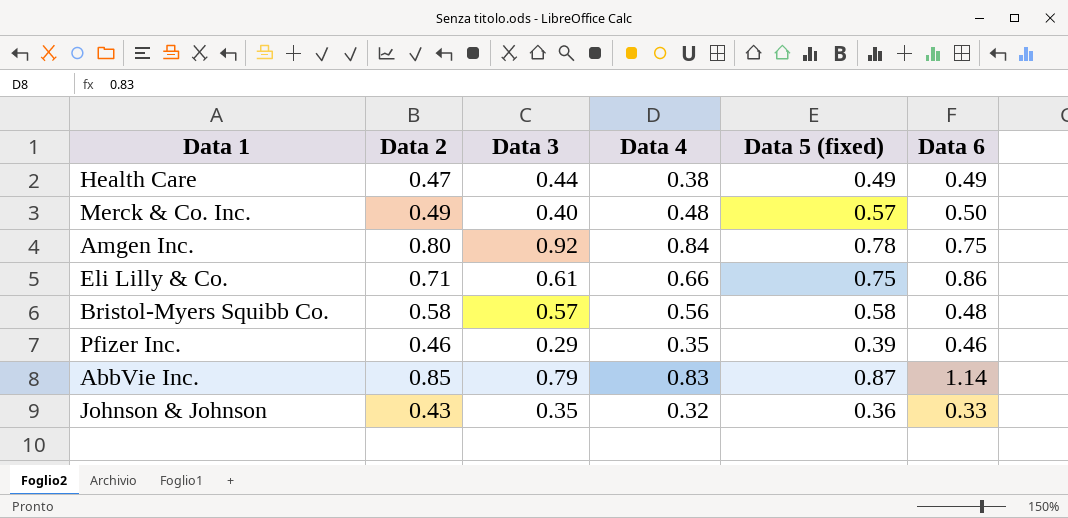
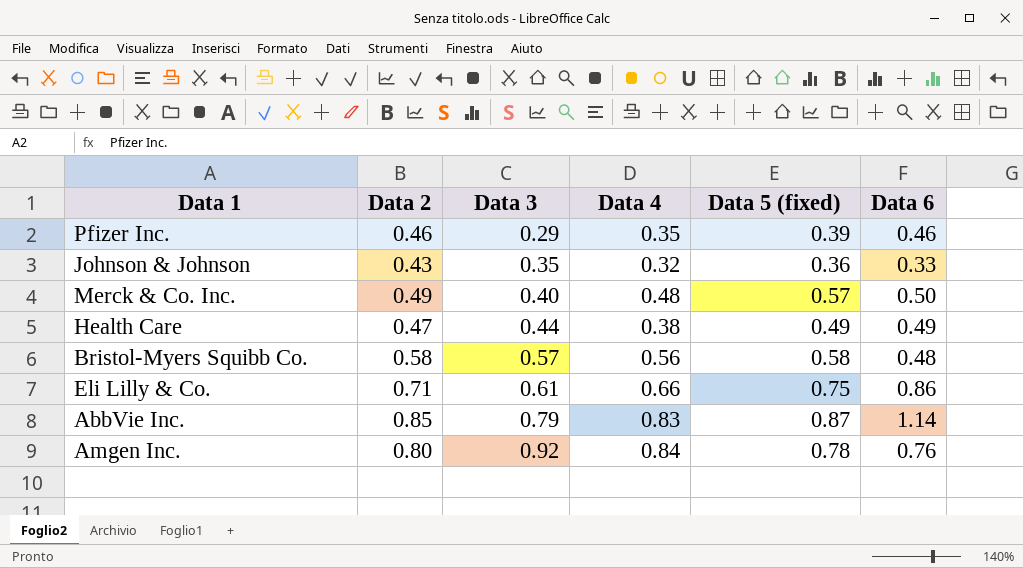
row order: none -> Data 3 ascending
Amgen Inc. | Data 6: 0.75 -> 0.76

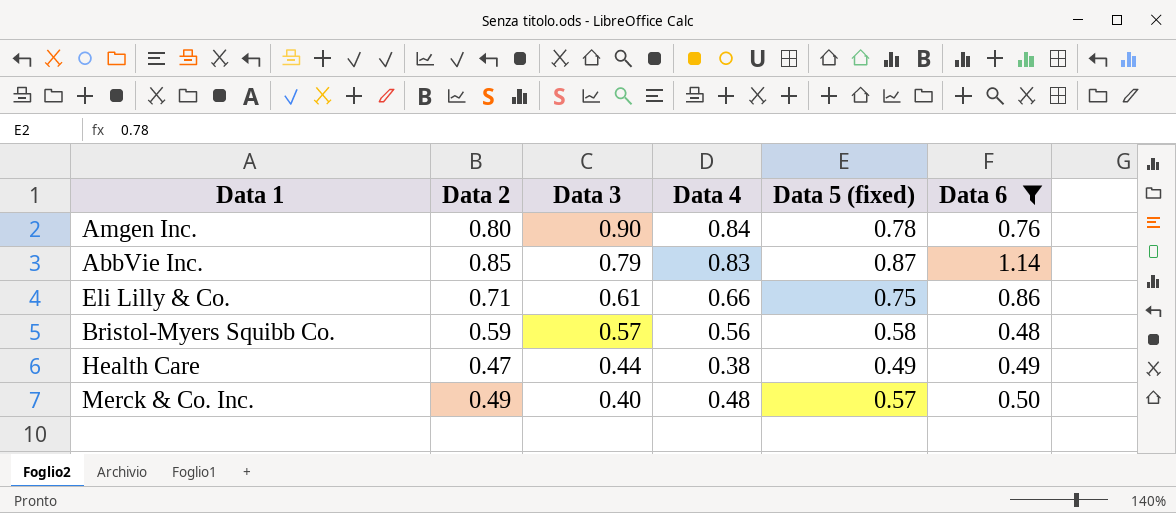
filter: none -> Data 6 >= 0.48
row order: Data 3 ascending -> Data 3 descending
Amgen Inc. | Data 3: 0.92 -> 0.90
Bristol-Myers Squibb Co. | Data 2: 0.58 -> 0.59

